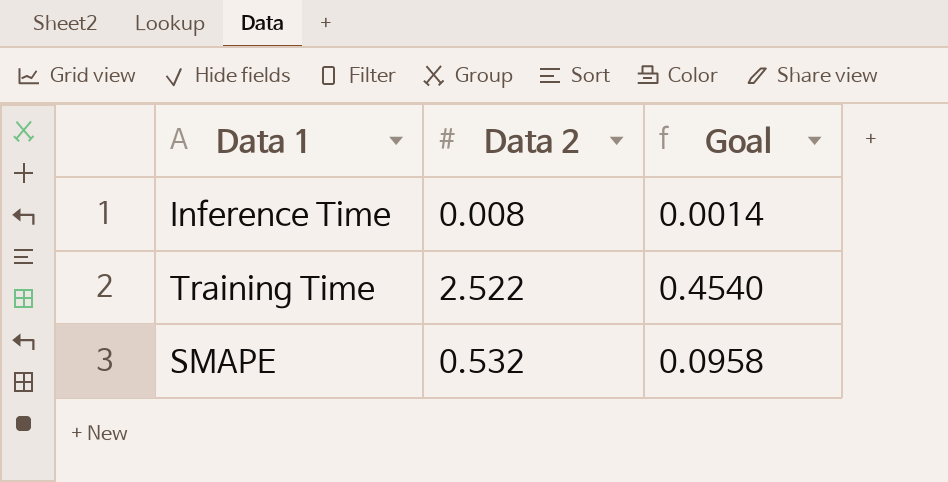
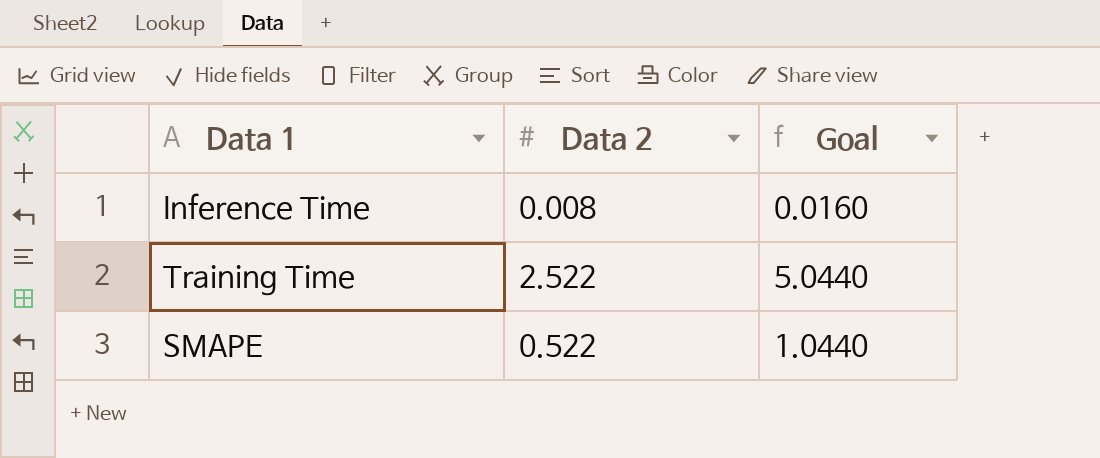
column Goal | formula: [Data 2] * 0.18 -> [Data 2] * 2
SMAPE | Data 2: 0.532 -> 0.522

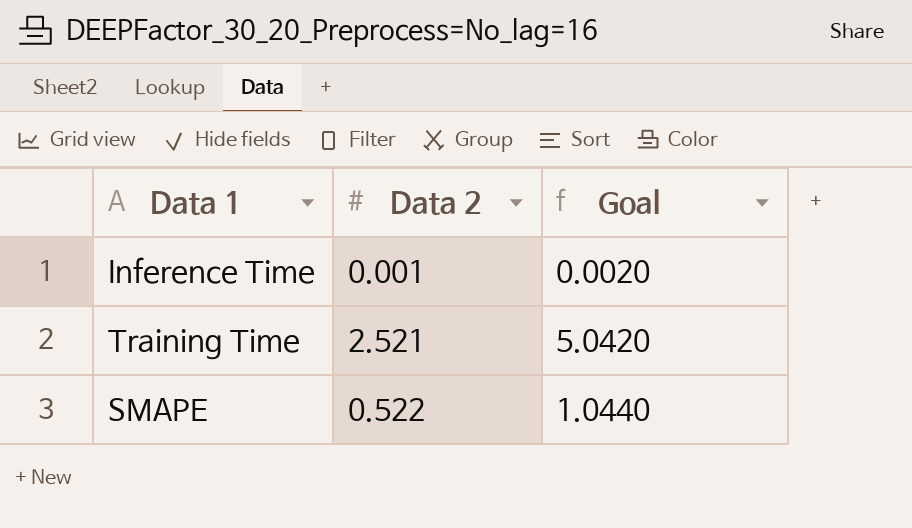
Inference Time | Data 2: 0.008 -> 0.001
Inference Time | Goal: 0.0160 -> 0.0020
Training Time | Data 2: 2.522 -> 2.521
Training Time | Goal: 5.0440 -> 5.0420

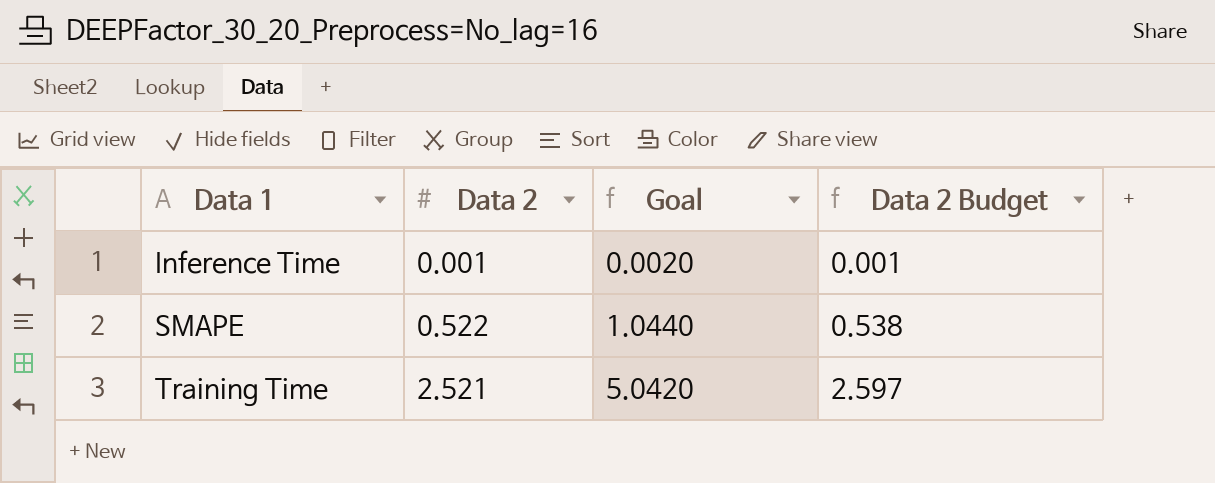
row order: none -> Data 1 ascending
column Data 2 Budget | formula: none -> [Data 2] * 1.03

